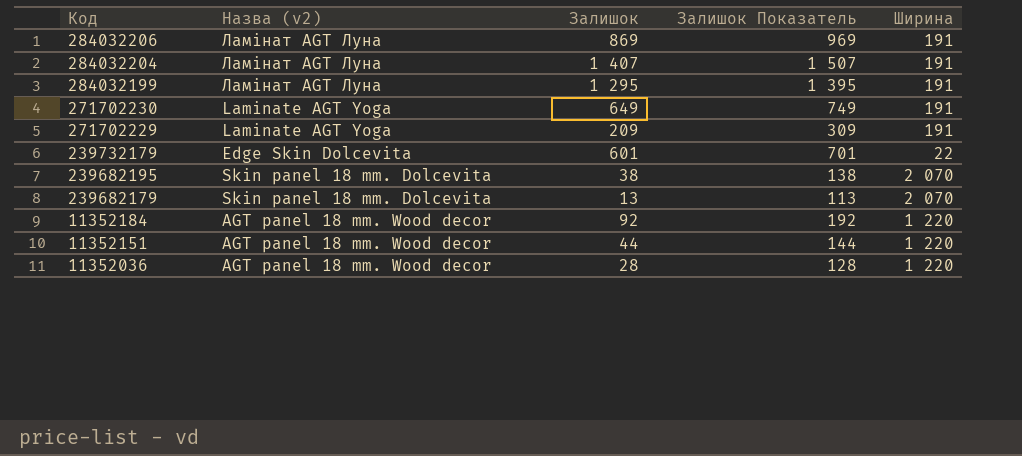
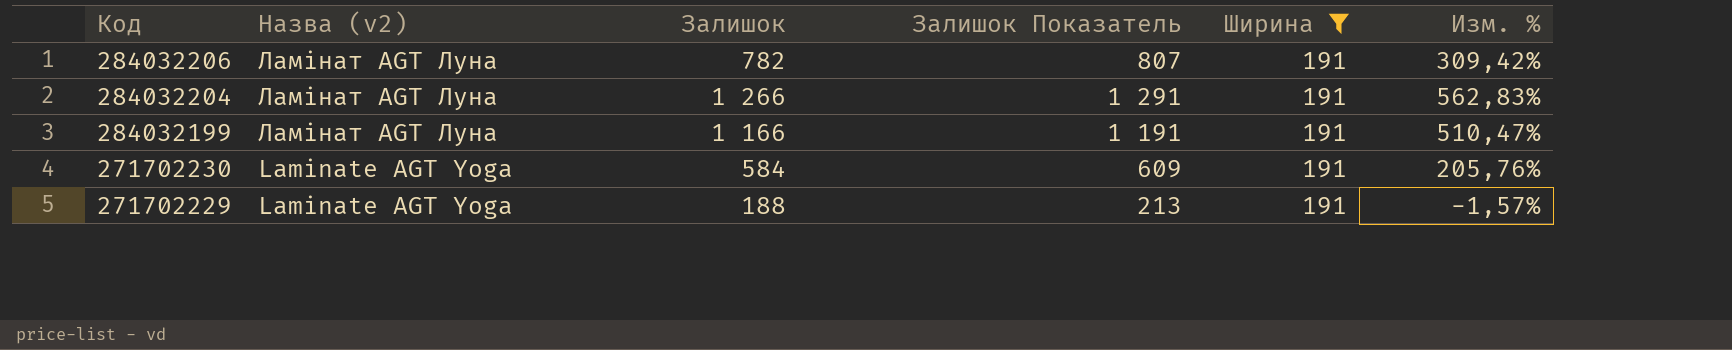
filter: none -> Ширина = 191
column Залишок Показатель | formula: [Залишок] + 100 -> [Залишок] + 25
column Изм. % | formula: none -> ([Залишок] - [Ширина]) / [Ширина]
284032206 | Залишок: 869 -> 782
284032204 | Залишок: 1 407 -> 1 266
284032199 | Залишок: 1 295 -> 1 166
271702230 | Залишок: 649 -> 584
271702229 | Залишок: 209 -> 188

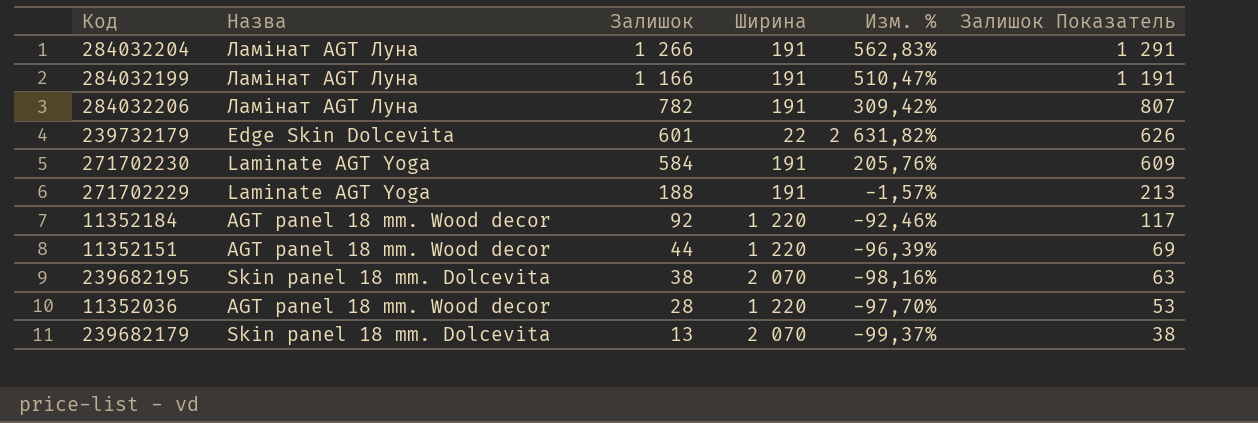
filter: Ширина = 191 -> none
row order: Код descending -> Залишок descending
column name: Назва (v2) -> Назва
column Залишок Показатель | position: 4 -> 6

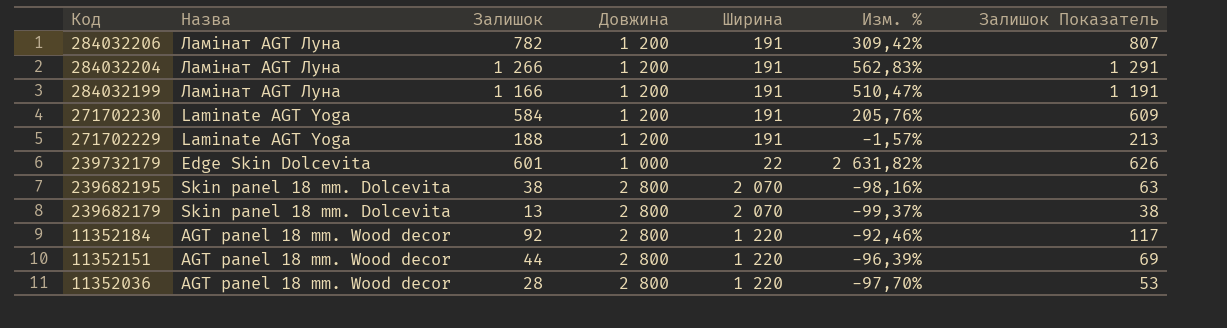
row order: Залишок descending -> Код descending
column Довжина | position: none -> 4

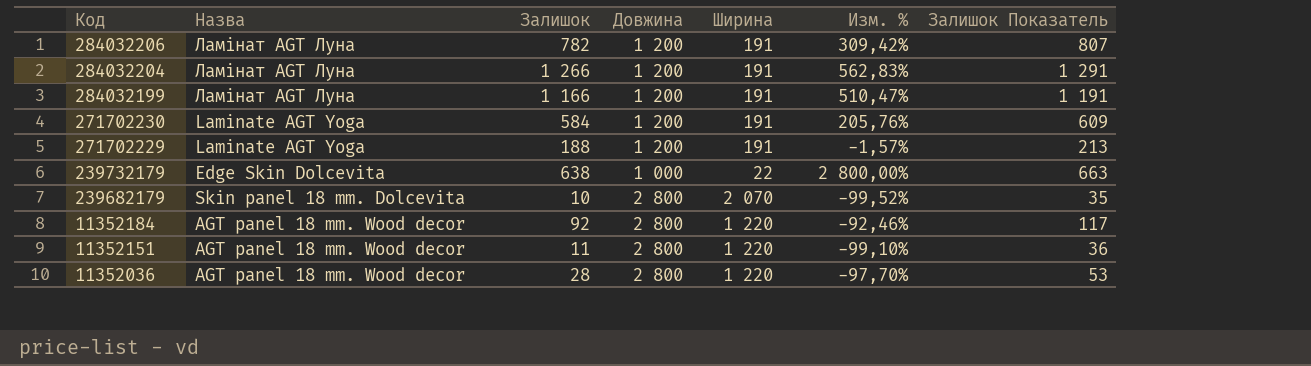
row 239682195: Skin panel 18 mm. Dolcevita | 38 | 2 800 | 2 070 | -98,16% | 63 -> none
239732179 | Залишок: 601 -> 638
239732179 | Изм. %: 2 631,82% -> 2 800,00%
239732179 | Залишок Показатель: 626 -> 663
239682179 | Залишок: 13 -> 10
239682179 | Изм. %: -99,37% -> -99,52%
239682179 | Залишок Показатель: 38 -> 35
11352151 | Залишок: 44 -> 11
11352151 | Изм. %: -96,39% -> -99,10%
11352151 | Залишок Показатель: 69 -> 36

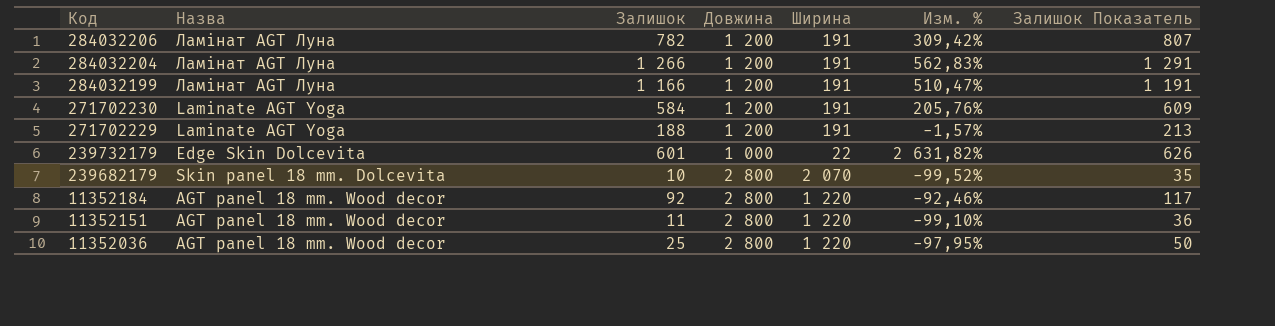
239732179 | Залишок: 638 -> 601
239732179 | Изм. %: 2 800,00% -> 2 631,82%
239732179 | Залишок Показатель: 663 -> 626
11352036 | Залишок: 28 -> 25
11352036 | Изм. %: -97,70% -> -97,95%
11352036 | Залишок Показатель: 53 -> 50

